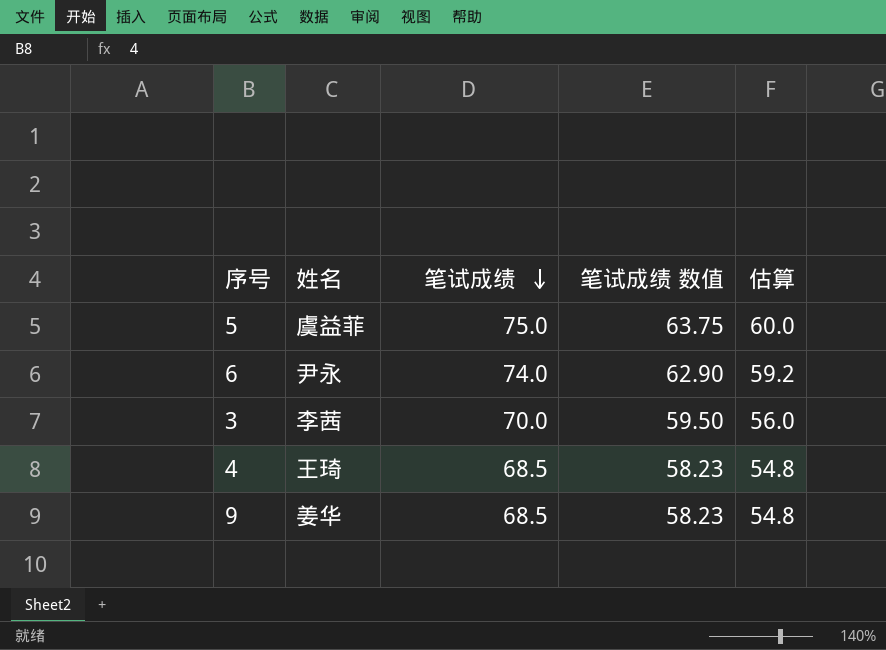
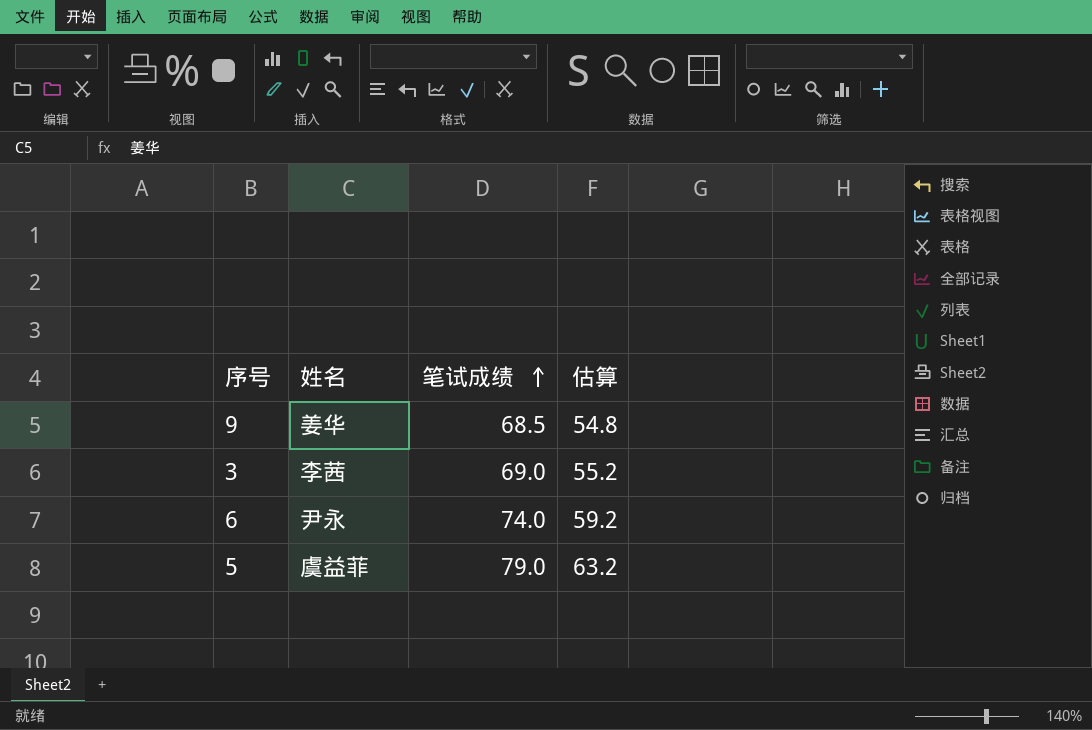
row order: 笔试成绩 descending -> 笔试成绩 ascending
column 笔试成绩 数值 | formula: [笔试成绩] * 0.85 -> none
row 4: 王琦 | 68.5 | 58.23 | 54.8 -> none
3 | 笔试成绩: 70.0 -> 69.0
3 | 估算: 56.0 -> 55.2
5 | 笔试成绩: 75.0 -> 79.0
5 | 估算: 60.0 -> 63.2

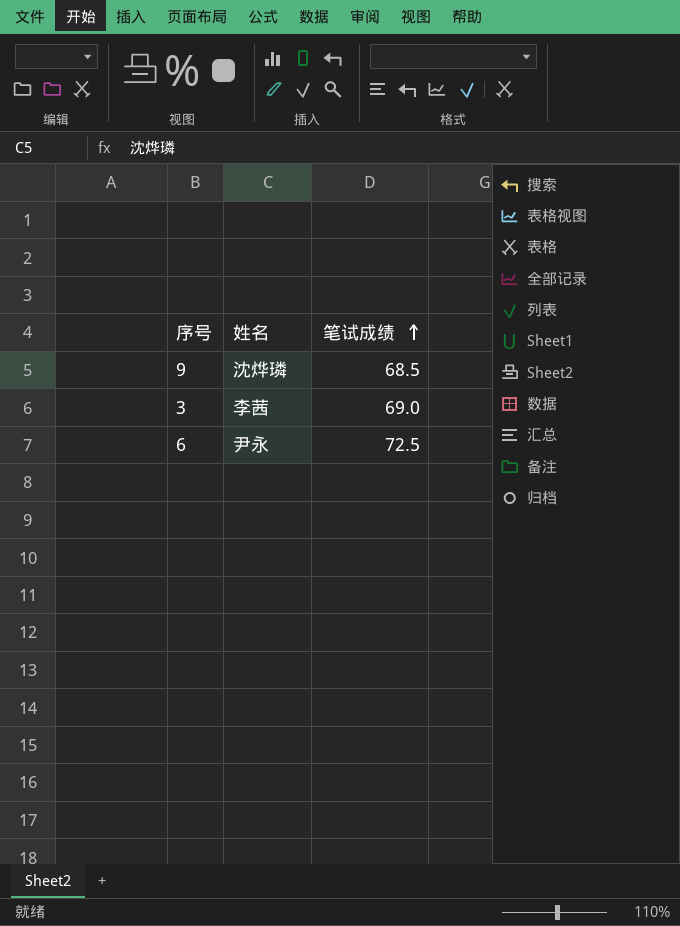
column 估算 | formula: [笔试成绩] * 0.8 -> none
row 5: 虞益菲 | 79.0 | 63.2 -> none
9 | 姓名: 姜华 -> 沈烨璘
6 | 笔试成绩: 74.0 -> 72.5

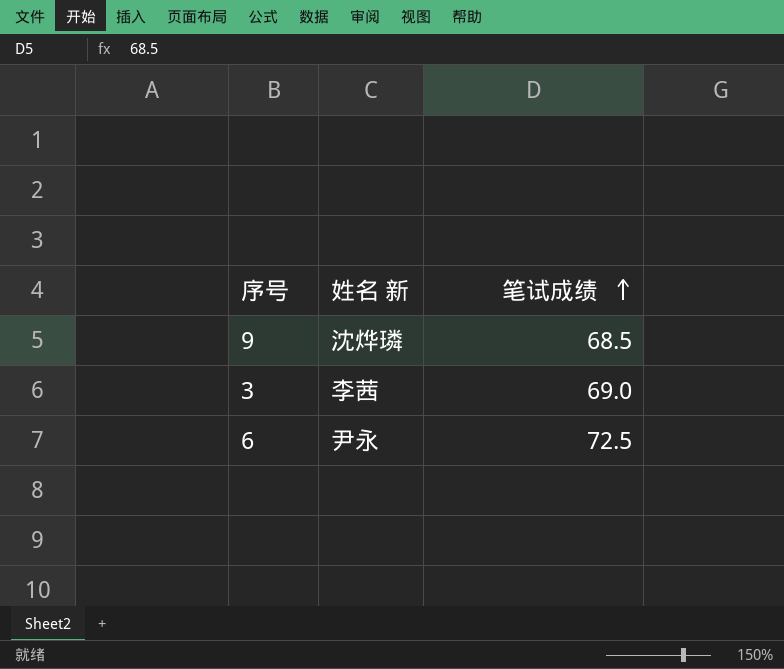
column name: 姓名 -> 姓名 新

